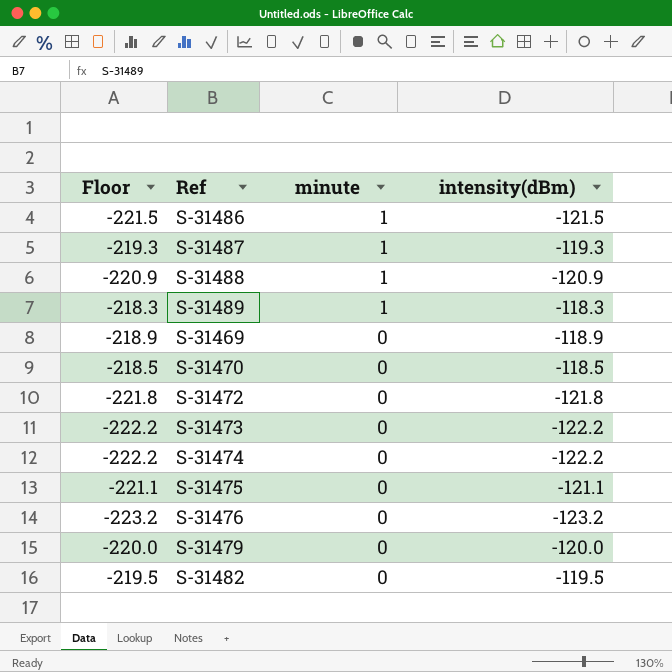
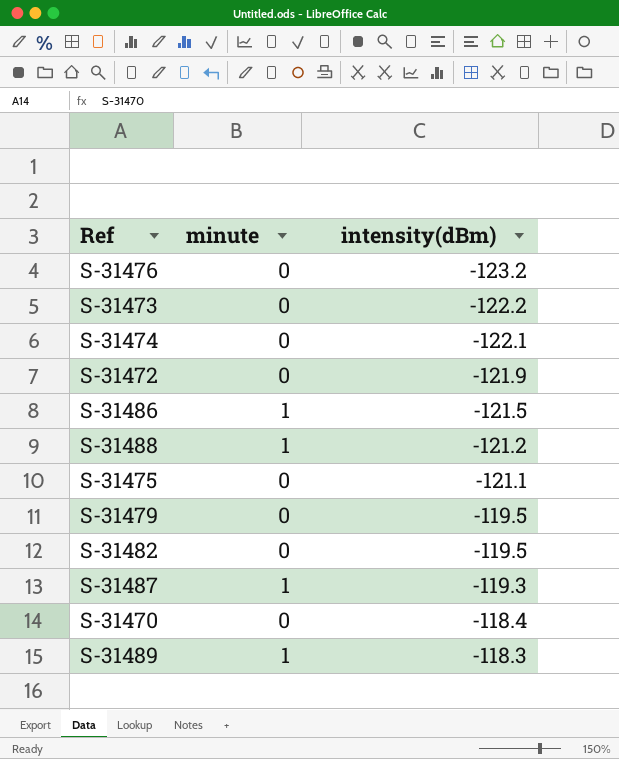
row order: minute descending -> intensity(dBm) ascending
column Floor | formula: [intensity(dBm)] - 100 -> none
row S-31469: -218.9 | 0 | -118.9 -> none
S-31474 | intensity(dBm): -122.2 -> -122.1
S-31472 | intensity(dBm): -121.8 -> -121.9
S-31488 | intensity(dBm): -120.9 -> -121.2
S-31479 | intensity(dBm): -120.0 -> -119.5
S-31470 | intensity(dBm): -118.5 -> -118.4

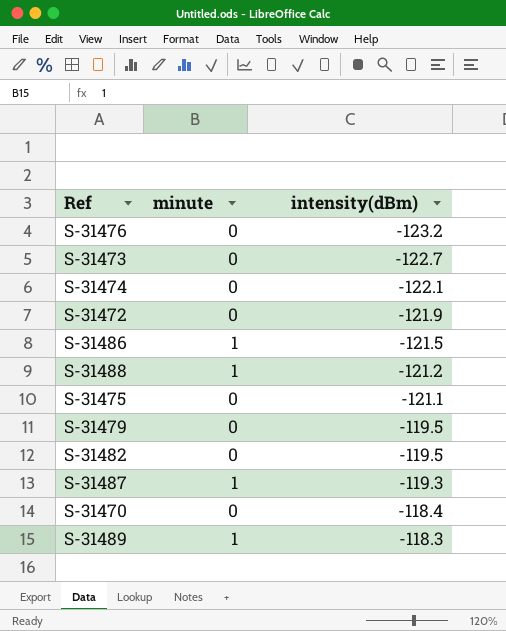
S-31473 | intensity(dBm): -122.2 -> -122.7

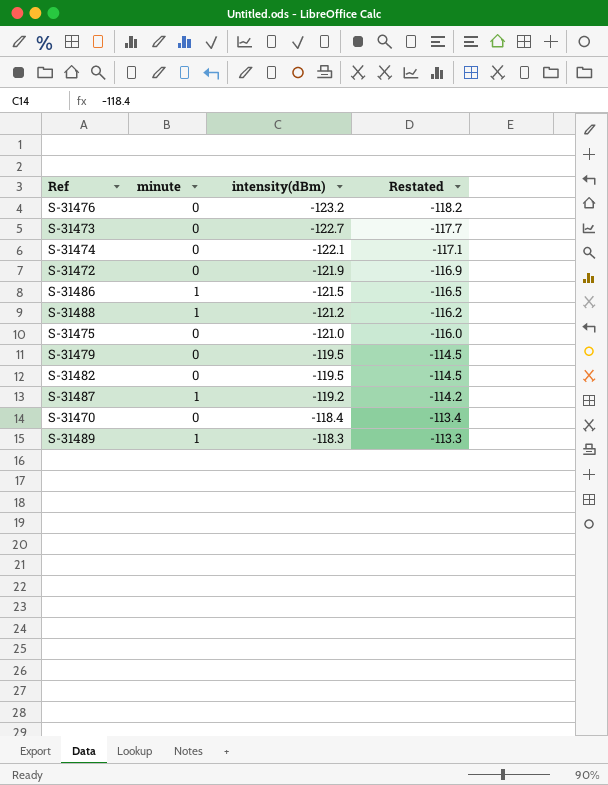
column Restated | formula: none -> [intensity(dBm)] + 5
S-31475 | intensity(dBm): -121.1 -> -121.0
S-31487 | intensity(dBm): -119.3 -> -119.2

